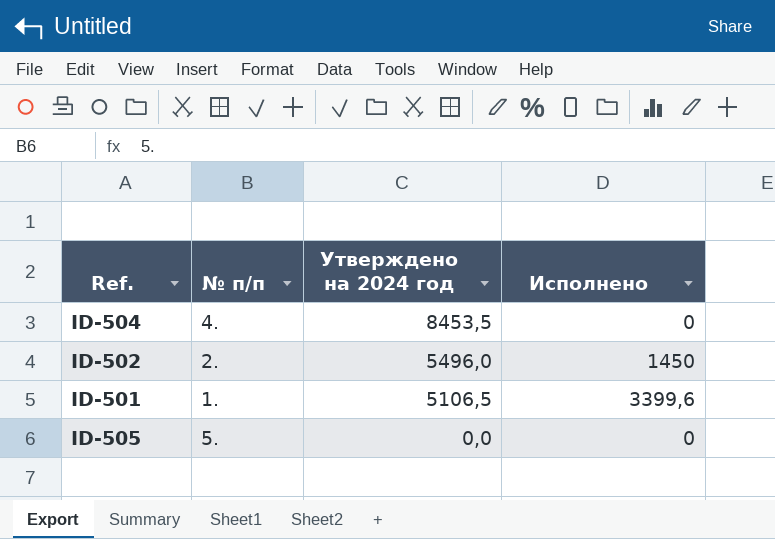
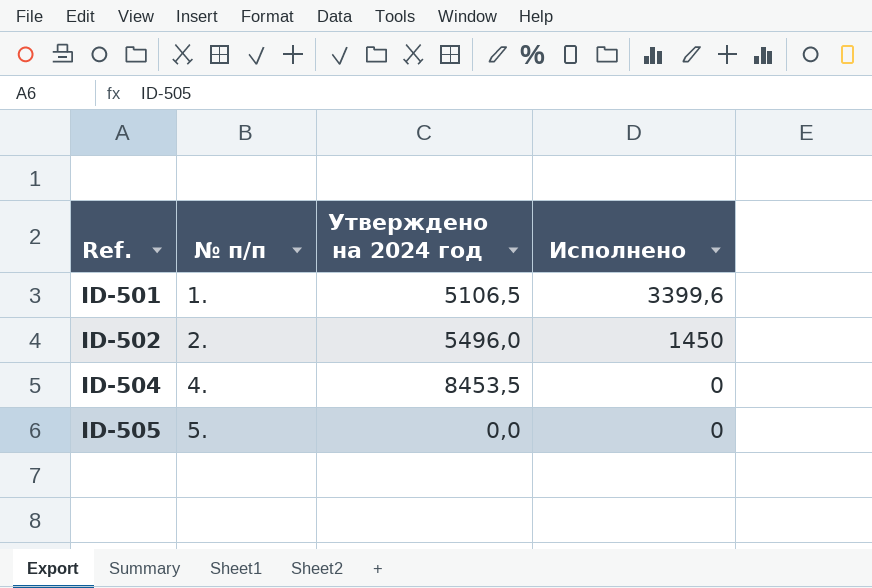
row order: Утверждено на 2024 год descending -> Ref. ascending

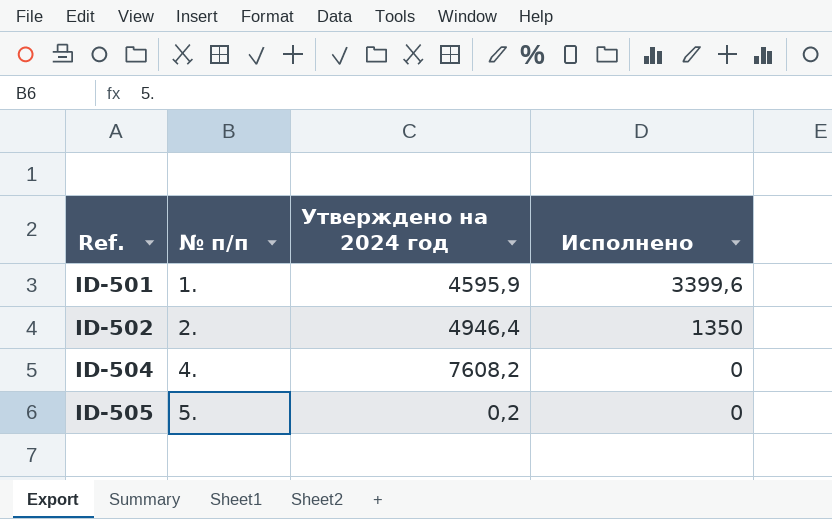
ID-501 | Утверждено на 2024 год: 5106,5 -> 4595,9
ID-502 | Утверждено на 2024 год: 5496,0 -> 4946,4
ID-502 | Исполнено: 1450 -> 1350
ID-504 | Утверждено на 2024 год: 8453,5 -> 7608,2
ID-505 | Утверждено на 2024 год: 0,0 -> 0,2

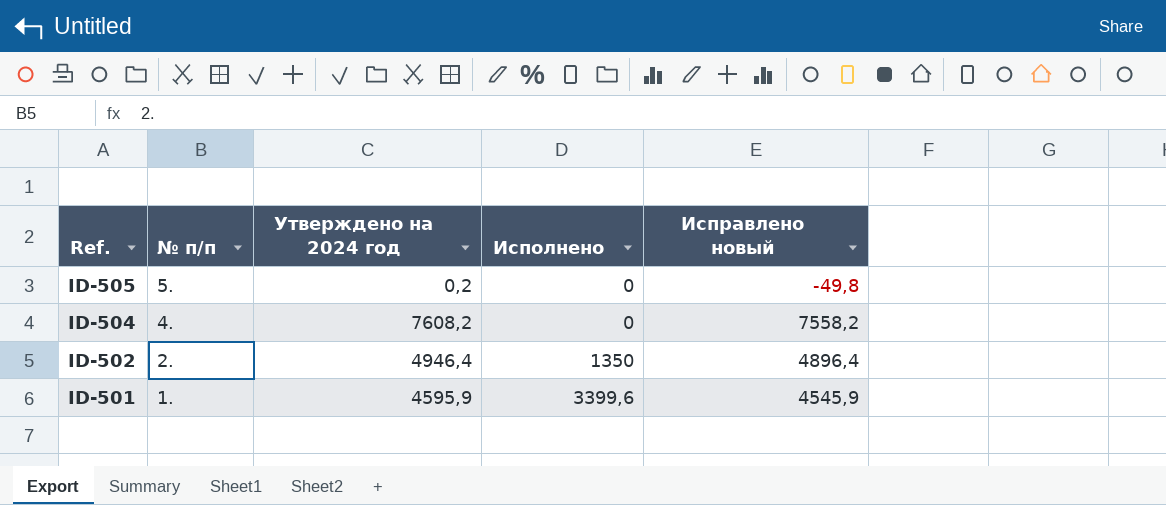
row order: Ref. ascending -> Ref. descending
column Исправлено новый | formula: none -> [Утверждено на 2024 год] - 50

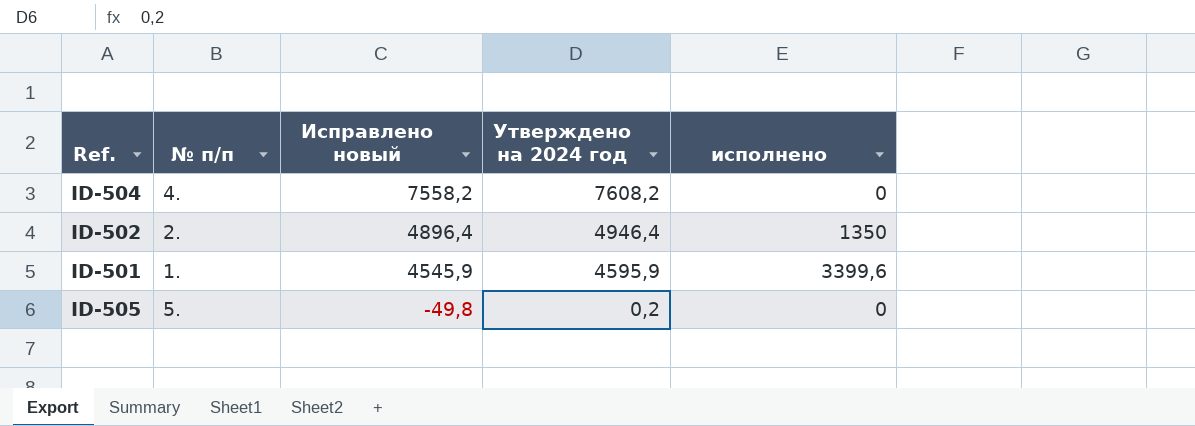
row order: Ref. descending -> Исправлено новый descending
column Исправлено новый | position: 5 -> 3
column name: Исполнено -> исполнено

